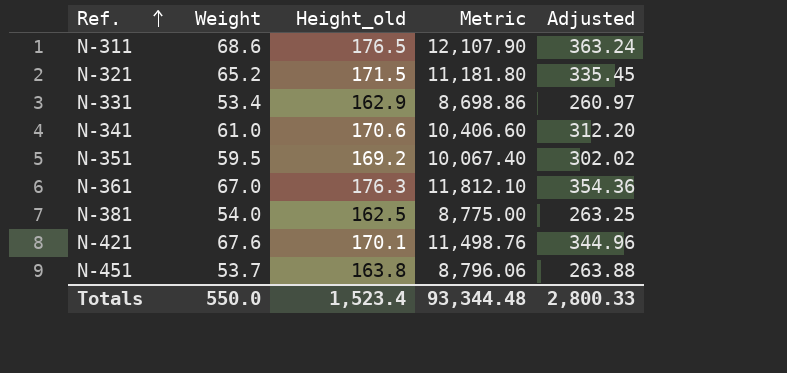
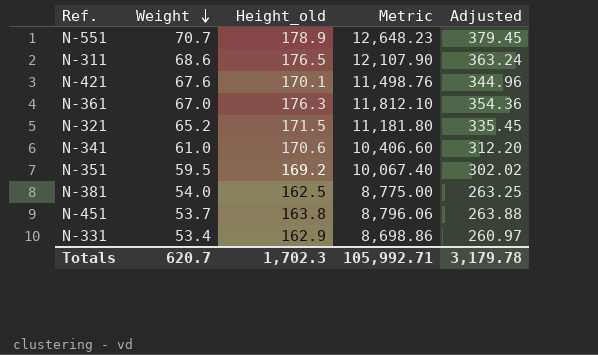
row order: Ref. ascending -> Weight descending
row N-551: none -> 70.7 | 178.9 | 12,648.23 | 379.45
Totals | Weight: 550.0 -> 620.7
Totals | Height_old: 1,523.4 -> 1,702.3
Totals | Metric: 93,344.48 -> 105,992.71
Totals | Adjusted: 2,800.33 -> 3,179.78

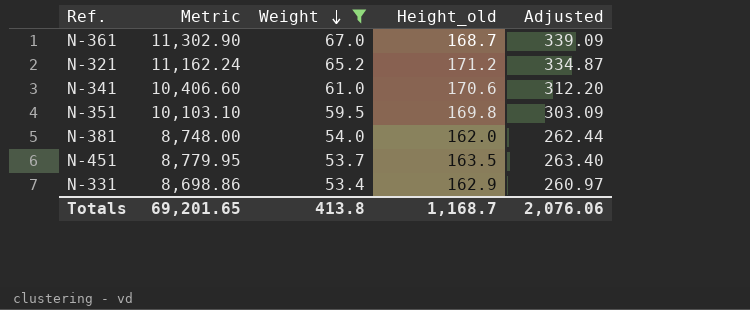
filter: none -> Weight <= 67.0
column Metric | position: 4 -> 2
N-361 | Metric: 11,812.10 -> 11,302.90
N-361 | Height_old: 176.3 -> 168.7
N-361 | Adjusted: 354.36 -> 339.09
N-321 | Metric: 11,181.80 -> 11,162.24
N-321 | Height_old: 171.5 -> 171.2
N-321 | Adjusted: 335.45 -> 334.87
N-351 | Metric: 10,067.40 -> 10,103.10
N-351 | Height_old: 169.2 -> 169.8
N-351 | Adjusted: 302.02 -> 303.09
N-381 | Metric: 8,775.00 -> 8,748.00
N-381 | Height_old: 162.5 -> 162.0
N-381 | Adjusted: 263.25 -> 262.44
N-451 | Metric: 8,796.06 -> 8,779.95
N-451 | Height_old: 163.8 -> 163.5
N-451 | Adjusted: 263.88 -> 263.40
Totals | Metric: 105,992.71 -> 69,201.65
Totals | Weight: 620.7 -> 413.8
Totals | Height_old: 1,702.3 -> 1,168.7
Totals | Adjusted: 3,179.78 -> 2,076.06

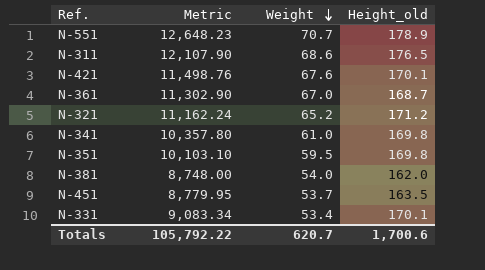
filter: Weight <= 67.0 -> none
column Adjusted | formula: [Metric] * 0.03 -> none
N-341 | Metric: 10,406.60 -> 10,357.80
N-341 | Height_old: 170.6 -> 169.8
N-331 | Metric: 8,698.86 -> 9,083.34
N-331 | Height_old: 162.9 -> 170.1
Totals | Metric: 69,201.65 -> 105,792.22
Totals | Weight: 413.8 -> 620.7
Totals | Height_old: 1,168.7 -> 1,700.6

